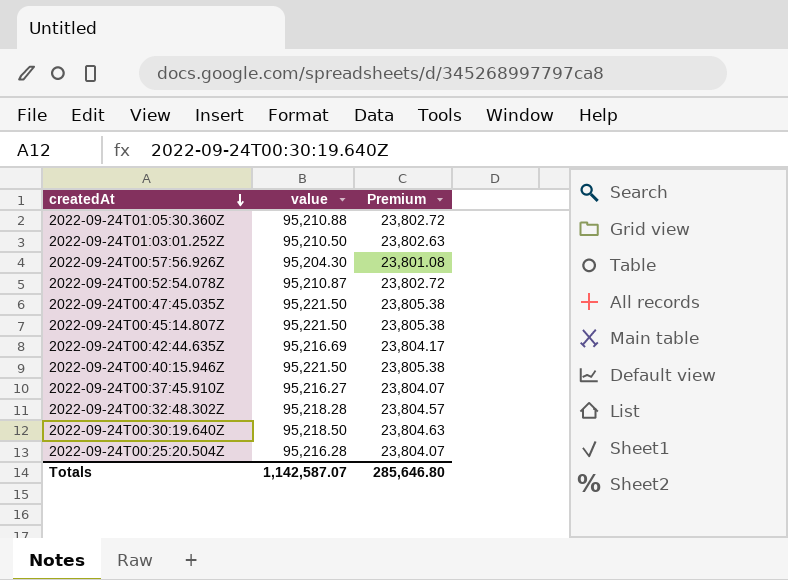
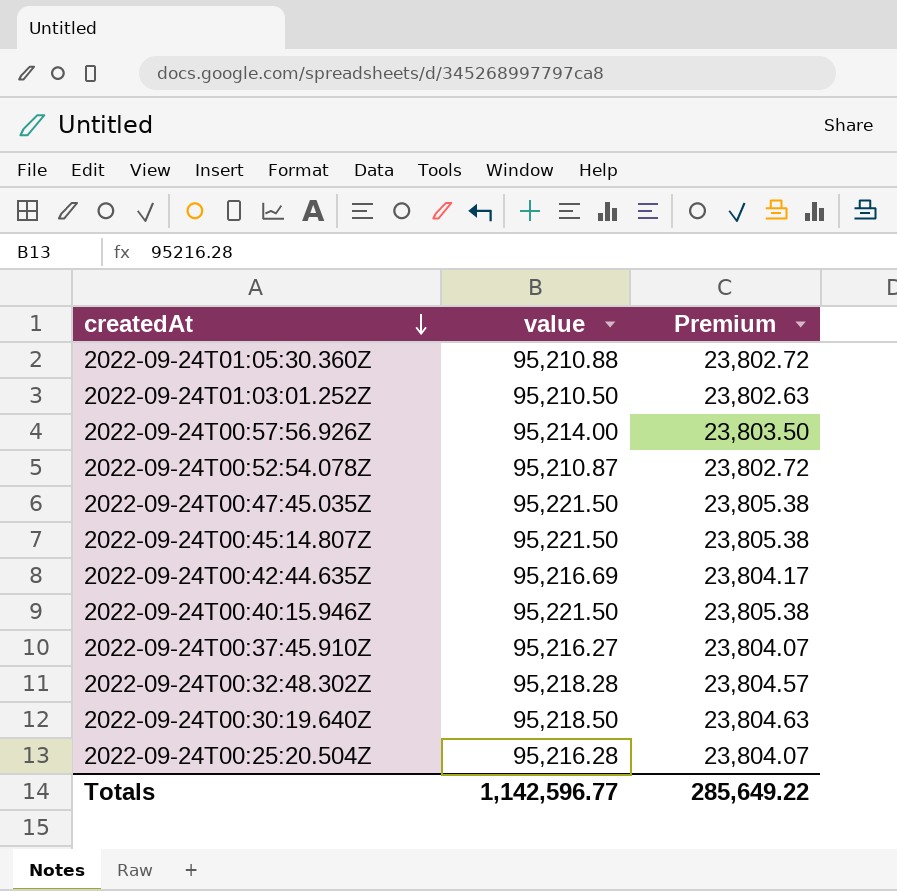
2022-09-24T00:57:56.926Z | value: 95,204.30 -> 95,214.00
2022-09-24T00:57:56.926Z | Premium: 23,801.08 -> 23,803.50
Totals | value: 1,142,587.07 -> 1,142,596.77
Totals | Premium: 285,646.80 -> 285,649.22

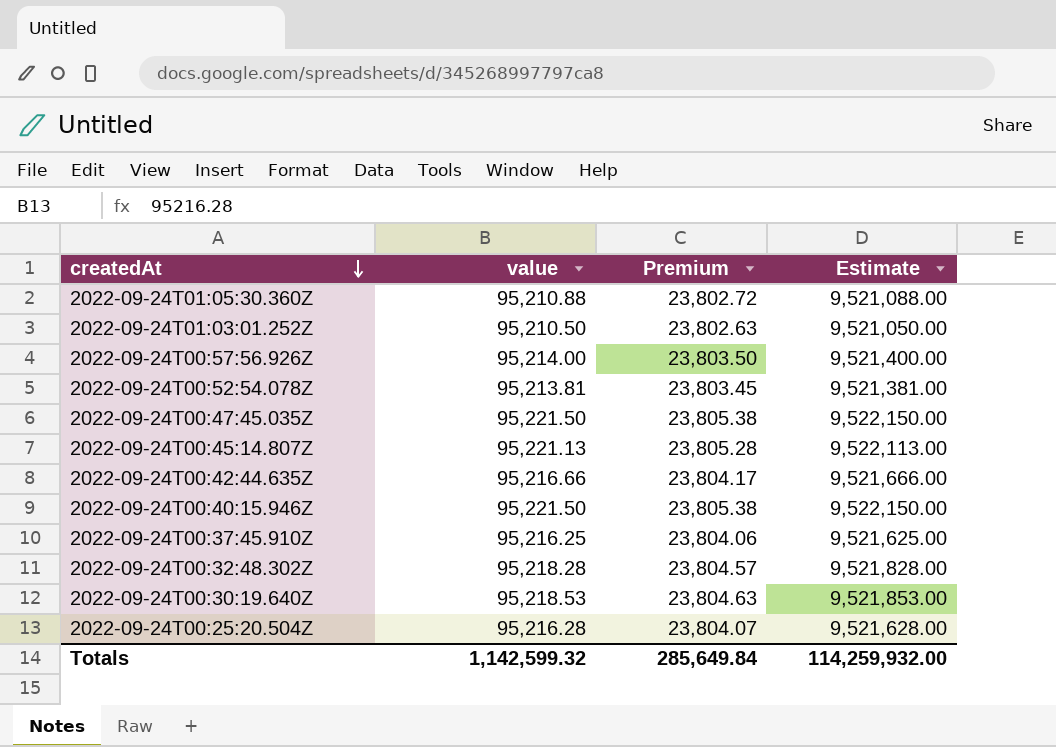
column Estimate | formula: none -> [value] * 100
2022-09-24T00:52:54.078Z | value: 95,210.87 -> 95,213.81
2022-09-24T00:52:54.078Z | Premium: 23,802.72 -> 23,803.45
2022-09-24T00:45:14.807Z | value: 95,221.50 -> 95,221.13
2022-09-24T00:45:14.807Z | Premium: 23,805.38 -> 23,805.28
2022-09-24T00:42:44.635Z | value: 95,216.69 -> 95,216.66
2022-09-24T00:37:45.910Z | value: 95,216.27 -> 95,216.25
2022-09-24T00:37:45.910Z | Premium: 23,804.07 -> 23,804.06
2022-09-24T00:30:19.640Z | value: 95,218.50 -> 95,218.53
Totals | value: 1,142,596.77 -> 1,142,599.32
Totals | Premium: 285,649.22 -> 285,649.84

